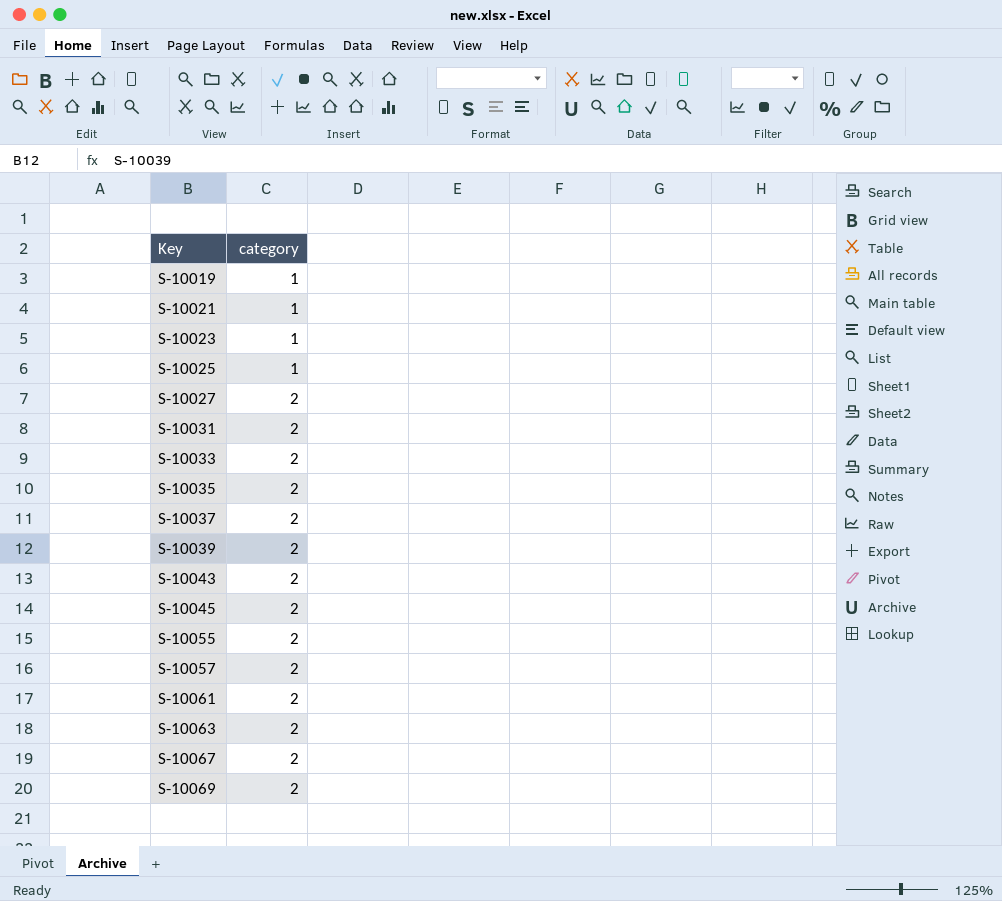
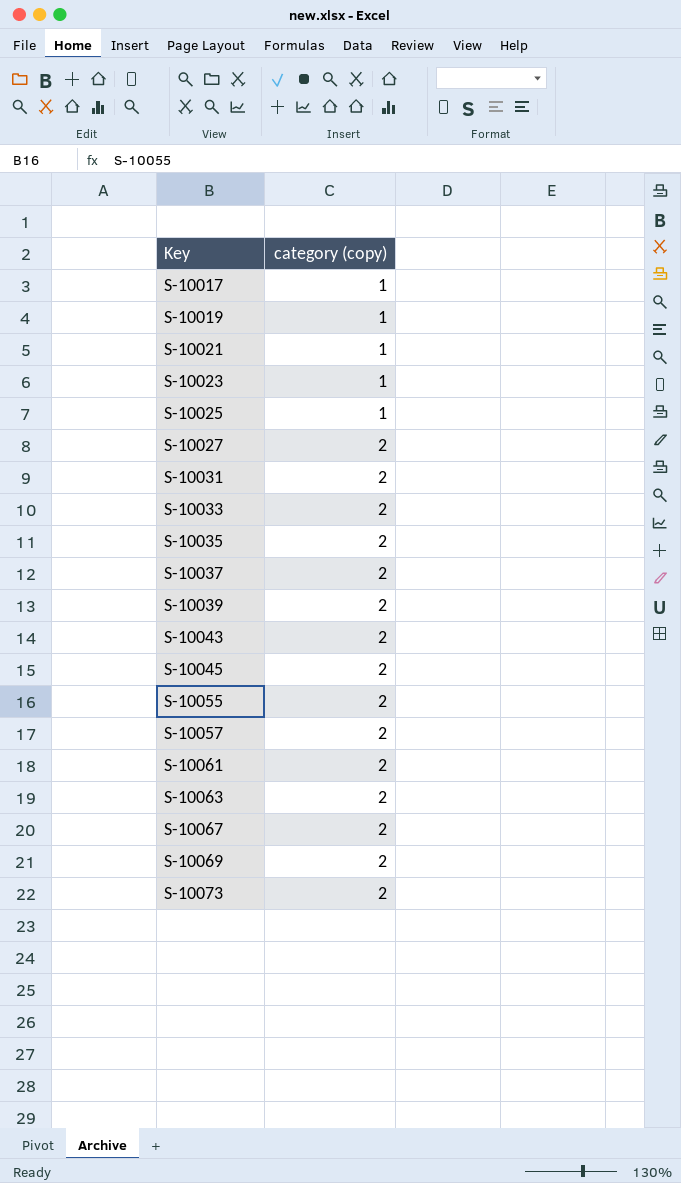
column name: category -> category (copy)
row S-10017: none -> 1
row S-10073: none -> 2

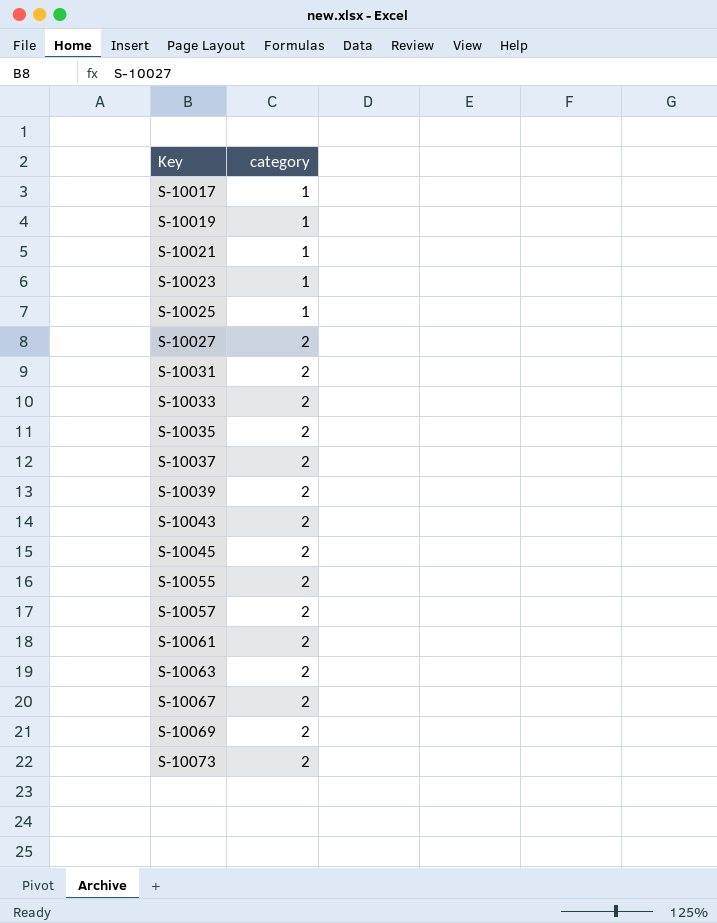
column name: category (copy) -> category

